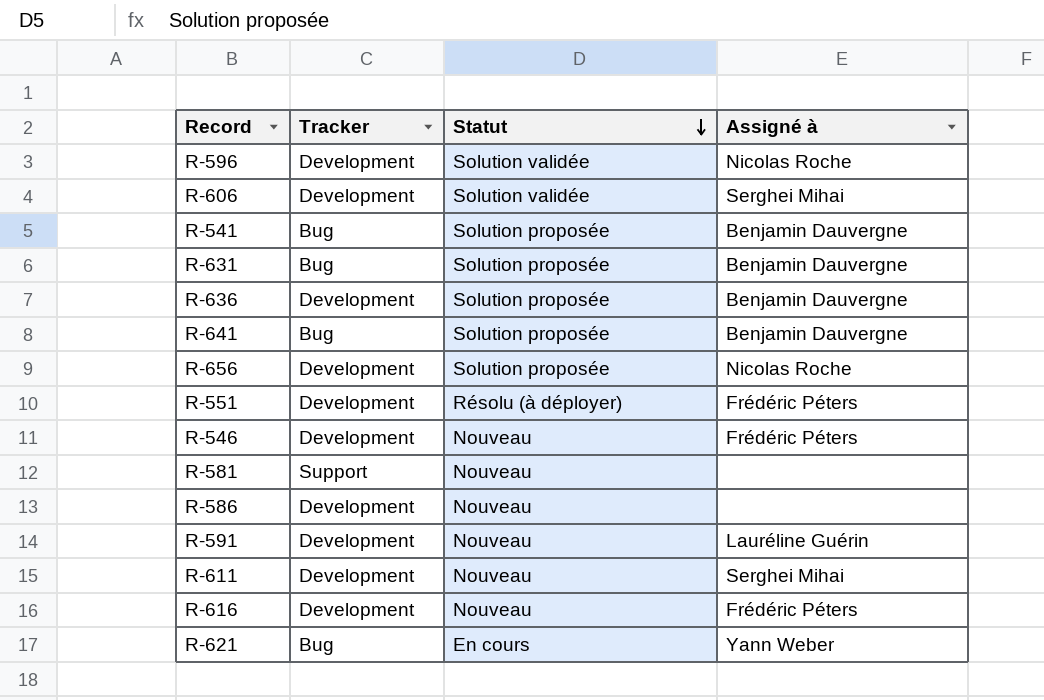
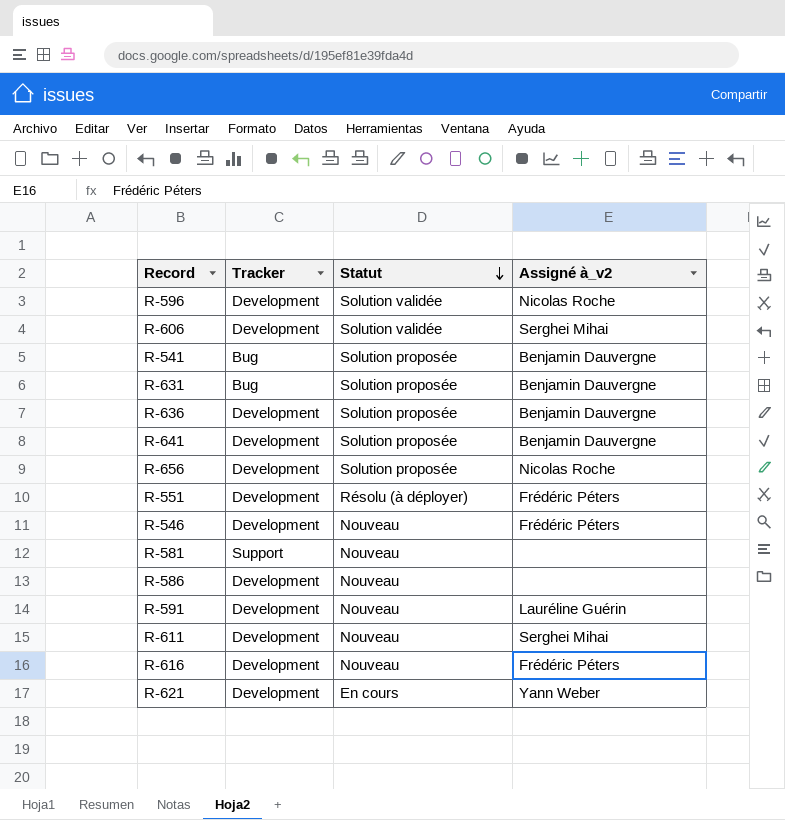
column name: Assigné à -> Assigné à_v2
R-641 | Tracker: Bug -> Development
R-621 | Tracker: Bug -> Development

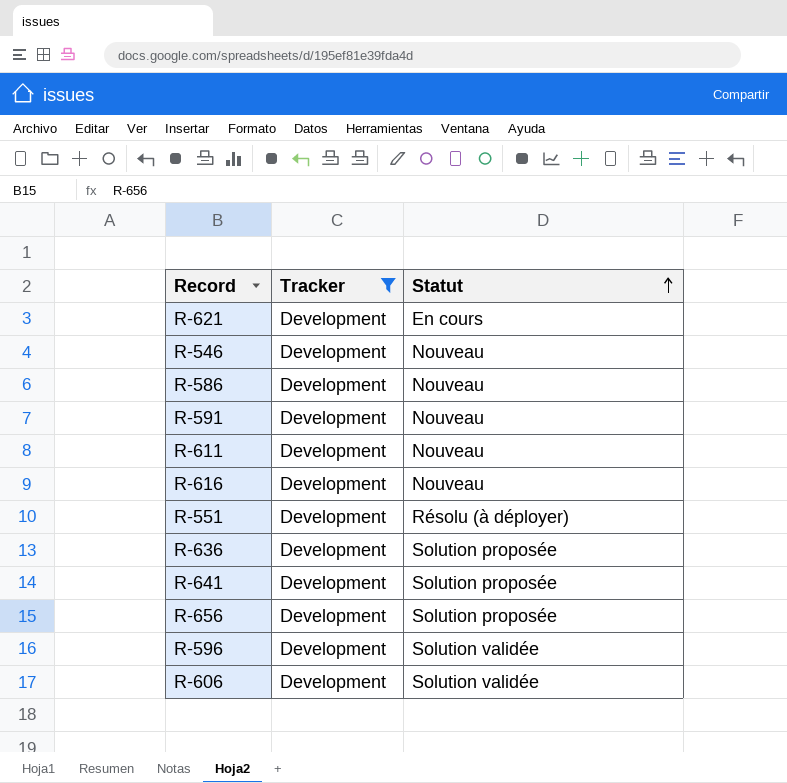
filter: none -> Tracker = Development
row order: Statut descending -> Statut ascending
column Assigné à_v2 | position: 4 -> none

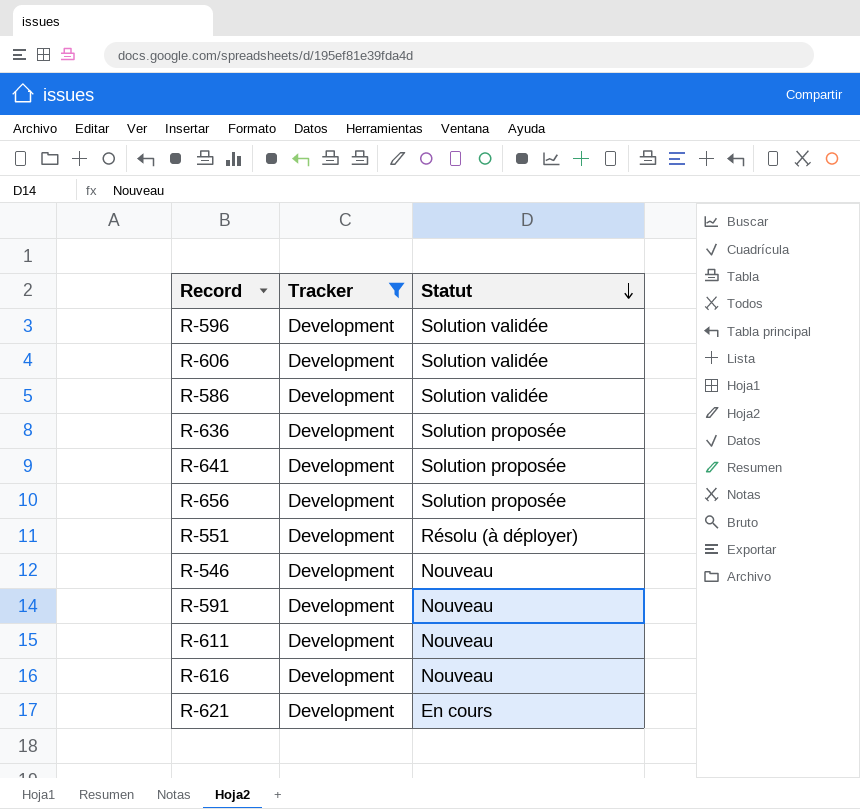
row order: Statut ascending -> Statut descending
R-586 | Statut: Nouveau -> Solution validée

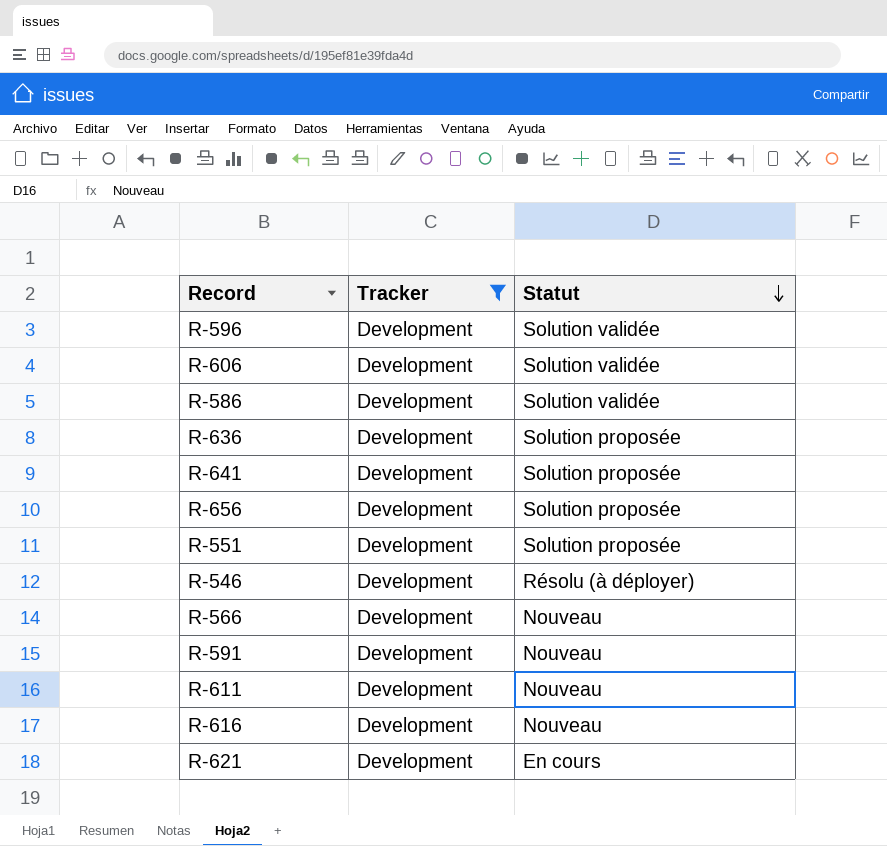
R-551 | Statut: Résolu (à déployer) -> Solution proposée
R-546 | Statut: Nouveau -> Résolu (à déployer)
row R-566: none -> Development | Nouveau

